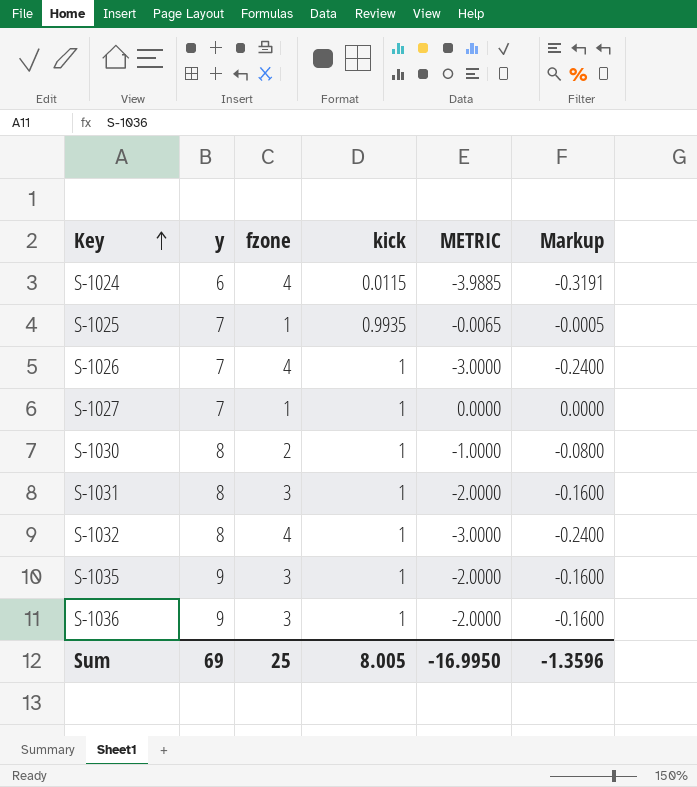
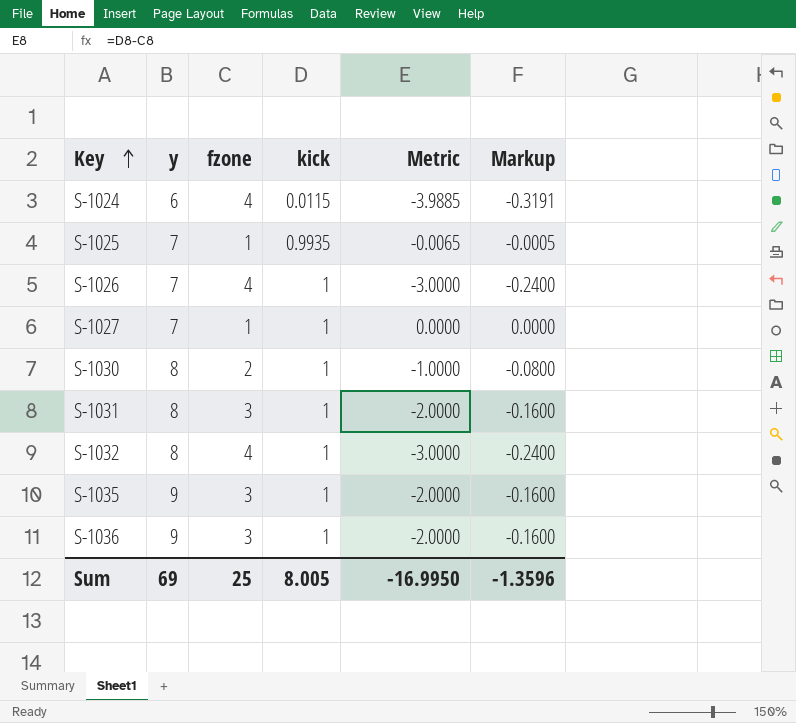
column name: METRIC -> Metric

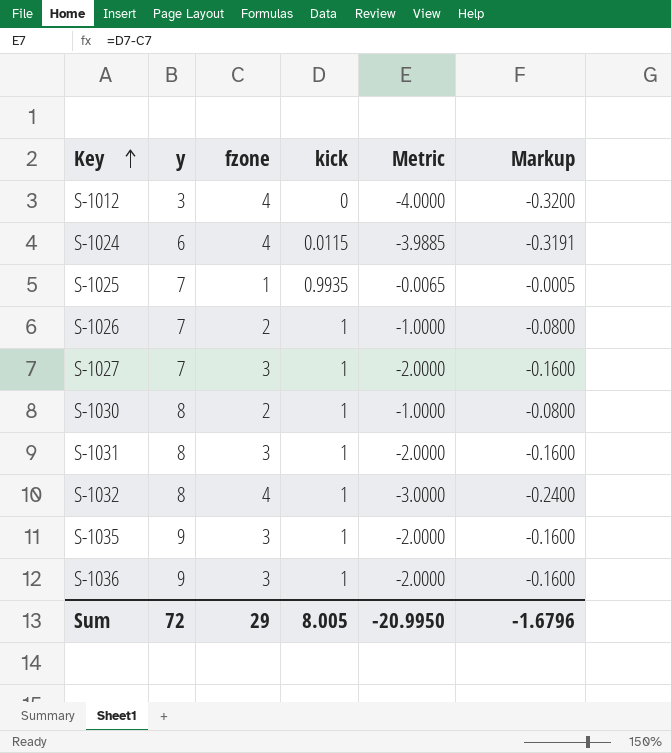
row S-1012: none -> 3 | 4 | 0 | -4.0000 | -0.3200
S-1026 | fzone: 4 -> 2
S-1026 | Metric: -3.0000 -> -1.0000
S-1026 | Markup: -0.2400 -> -0.0800
S-1027 | fzone: 1 -> 3
S-1027 | Metric: 0.0000 -> -2.0000
S-1027 | Markup: 0.0000 -> -0.1600
Sum | y: 69 -> 72
Sum | fzone: 25 -> 29
Sum | Metric: -16.9950 -> -20.9950
Sum | Markup: -1.3596 -> -1.6796

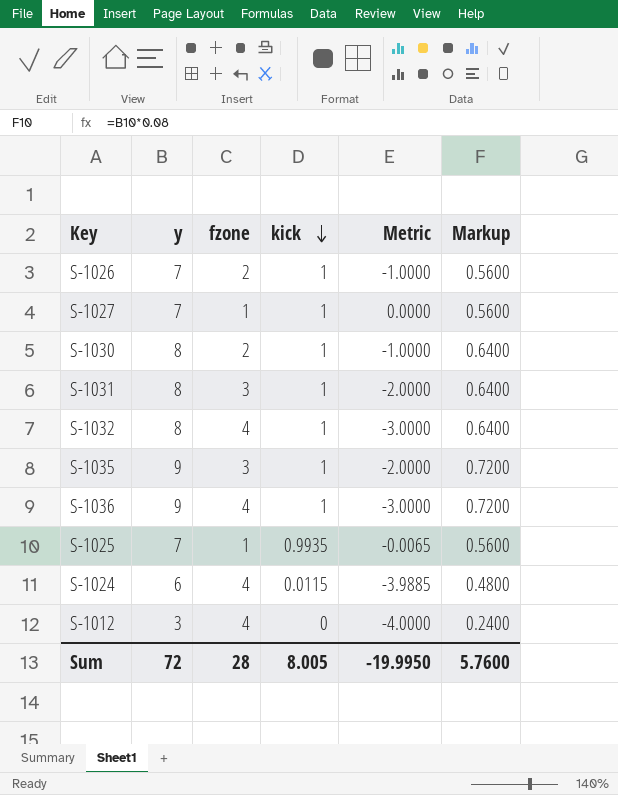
row order: Key ascending -> kick descending
column Markup | formula: [Metric] * 0.08 -> [y] * 0.08
S-1027 | fzone: 3 -> 1
S-1027 | Metric: -2.0000 -> 0.0000
S-1036 | fzone: 3 -> 4
S-1036 | Metric: -2.0000 -> -3.0000
Sum | fzone: 29 -> 28
Sum | Metric: -20.9950 -> -19.9950
Sum | Markup: -1.6796 -> 5.7600

